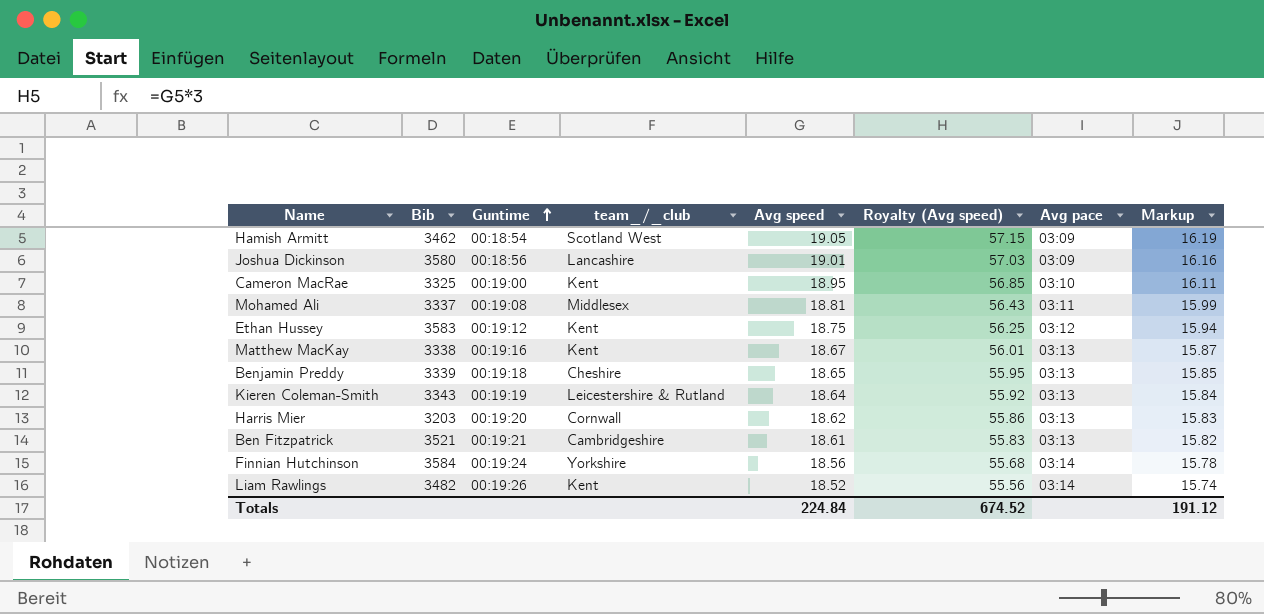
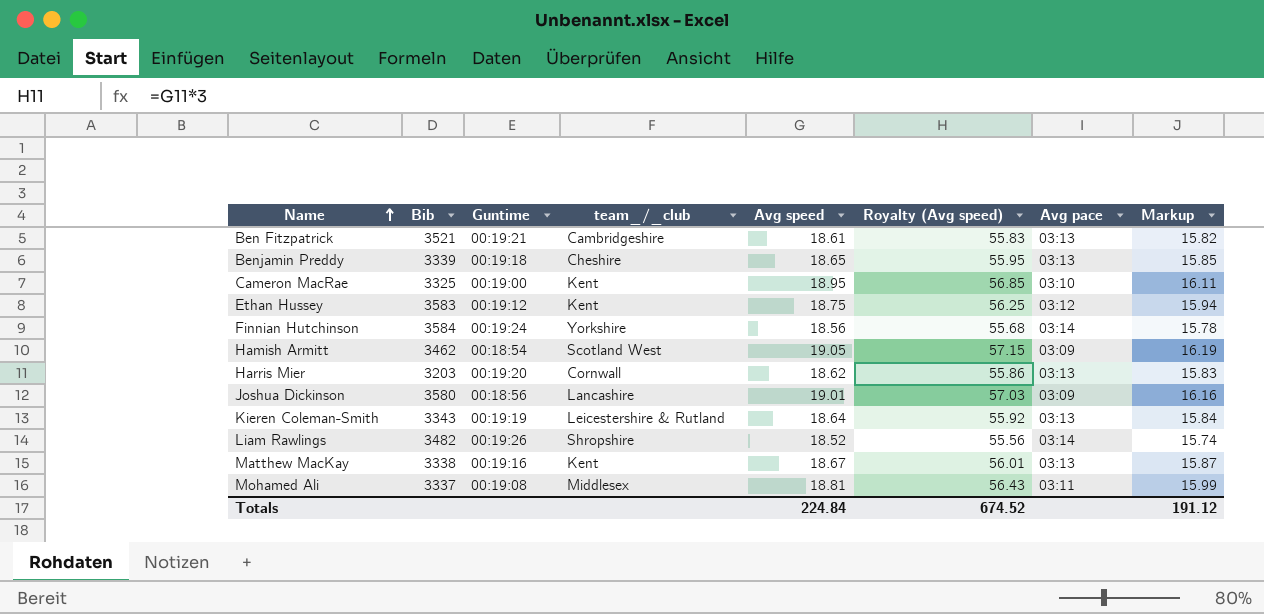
row order: Guntime ascending -> Name ascending
Liam Rawlings | team_/_club: Kent -> Shropshire

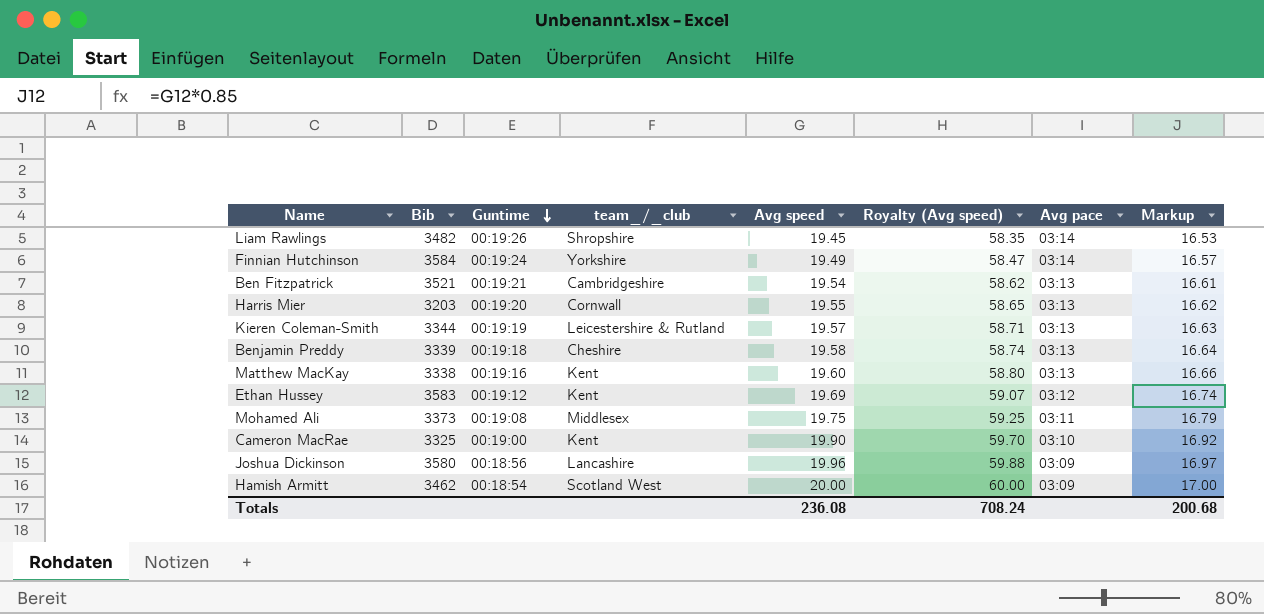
row order: Name ascending -> Guntime descending
Liam Rawlings | Avg speed: 18.52 -> 19.45
Liam Rawlings | Royalty (Avg speed): 55.56 -> 58.35
Liam Rawlings | Markup: 15.74 -> 16.53
Finnian Hutchinson | Avg speed: 18.56 -> 19.49
Finnian Hutchinson | Royalty (Avg speed): 55.68 -> 58.47
Finnian Hutchinson | Markup: 15.78 -> 16.57
Ben Fitzpatrick | Avg speed: 18.61 -> 19.54
Ben Fitzpatrick | Royalty (Avg speed): 55.83 -> 58.62
Ben Fitzpatrick | Markup: 15.82 -> 16.61
Harris Mier | Avg speed: 18.62 -> 19.55
Harris Mier | Royalty (Avg speed): 55.86 -> 58.65
Harris Mier | Markup: 15.83 -> 16.62
Kieren Coleman-Smith | Bib: 3343 -> 3344
Kieren Coleman-Smith | Avg speed: 18.64 -> 19.57
Kieren Coleman-Smith | Royalty (Avg speed): 55.92 -> 58.71
Kieren Coleman-Smith | Markup: 15.84 -> 16.63
Benjamin Preddy | Avg speed: 18.65 -> 19.58
Benjamin Preddy | Royalty (Avg speed): 55.95 -> 58.74
Benjamin Preddy | Markup: 15.85 -> 16.64
Matthew MacKay | Avg speed: 18.67 -> 19.60
Matthew MacKay | Royalty (Avg speed): 56.01 -> 58.80
Matthew MacKay | Markup: 15.87 -> 16.66
Ethan Hussey | Avg speed: 18.75 -> 19.69
Ethan Hussey | Royalty (Avg speed): 56.25 -> 59.07
Ethan Hussey | Markup: 15.94 -> 16.74
Mohamed Ali | Bib: 3337 -> 3373
Mohamed Ali | Avg speed: 18.81 -> 19.75
Mohamed Ali | Royalty (Avg speed): 56.43 -> 59.25
Mohamed Ali | Markup: 15.99 -> 16.79
Cameron MacRae | Avg speed: 18.95 -> 19.90
Cameron MacRae | Royalty (Avg speed): 56.85 -> 59.70
Cameron MacRae | Markup: 16.11 -> 16.92
Joshua Dickinson | Avg speed: 19.01 -> 19.96
Joshua Dickinson | Royalty (Avg speed): 57.03 -> 59.88
Joshua Dickinson | Markup: 16.16 -> 16.97
Hamish Armitt | Avg speed: 19.05 -> 20.00
Hamish Armitt | Royalty (Avg speed): 57.15 -> 60.00
Hamish Armitt | Markup: 16.19 -> 17.00
Totals | Avg speed: 224.84 -> 236.08
Totals | Royalty (Avg speed): 674.52 -> 708.24
Totals | Markup: 191.12 -> 200.68

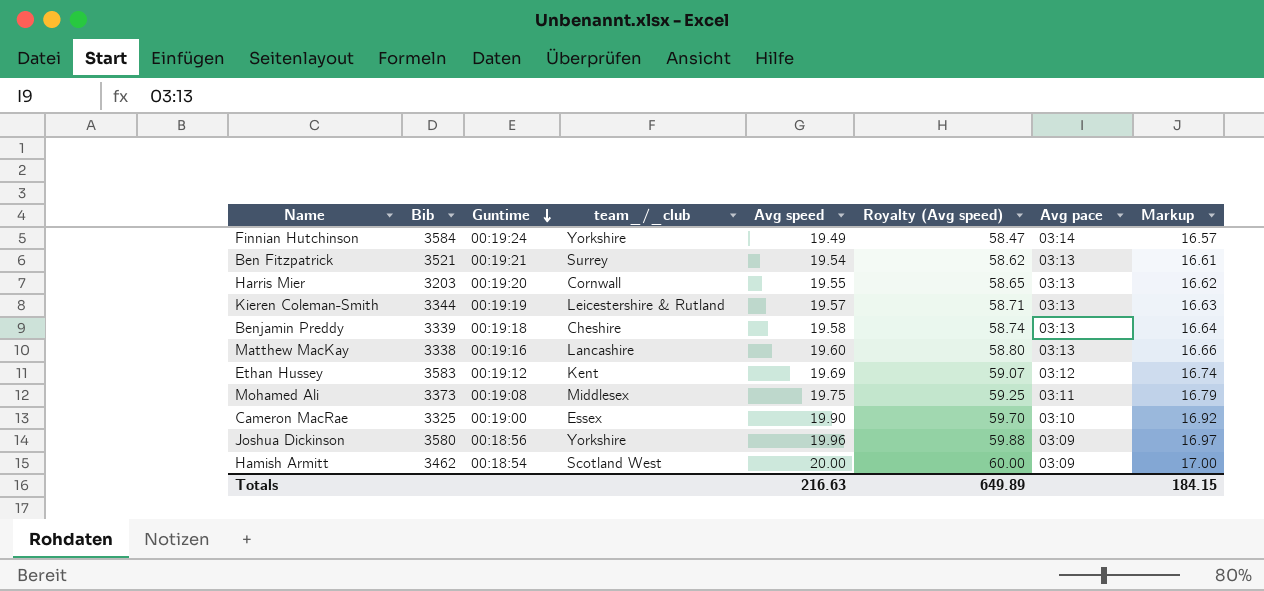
row Liam Rawlings: 3482 | 00:19:26 | Shropshire | 19.45 | 58.35 | 03:14 | 16.53 -> none
Ben Fitzpatrick | team_/_club: Cambridgeshire -> Surrey
Matthew MacKay | team_/_club: Kent -> Lancashire
Cameron MacRae | team_/_club: Kent -> Essex
Joshua Dickinson | team_/_club: Lancashire -> Yorkshire
Totals | Avg speed: 236.08 -> 216.63
Totals | Royalty (Avg speed): 708.24 -> 649.89
Totals | Markup: 200.68 -> 184.15

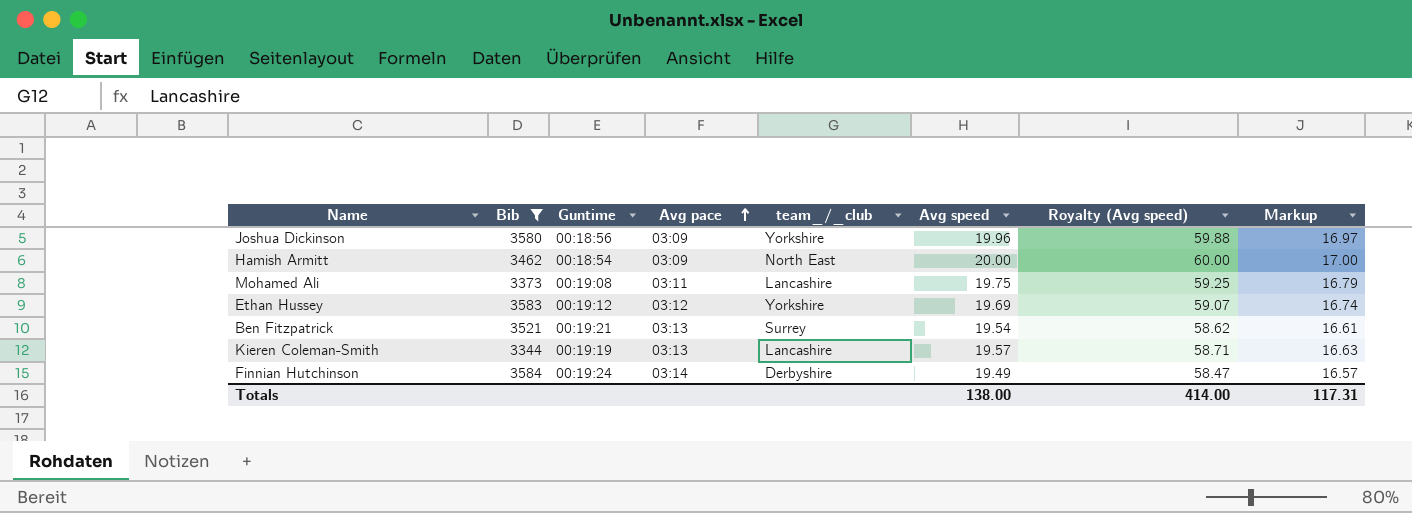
filter: none -> Bib >= 3344
row order: Guntime descending -> Avg pace ascending
column Avg pace | position: 7 -> 4
Hamish Armitt | team_/_club: Scotland West -> North East
Mohamed Ali | team_/_club: Middlesex -> Lancashire
Ethan Hussey | team_/_club: Kent -> Yorkshire
Kieren Coleman-Smith | team_/_club: Leicestershire & Rutland -> Lancashire
Finnian Hutchinson | team_/_club: Yorkshire -> Derbyshire
Totals | Avg speed: 216.63 -> 138.00
Totals | Royalty (Avg speed): 649.89 -> 414.00
Totals | Markup: 184.15 -> 117.31

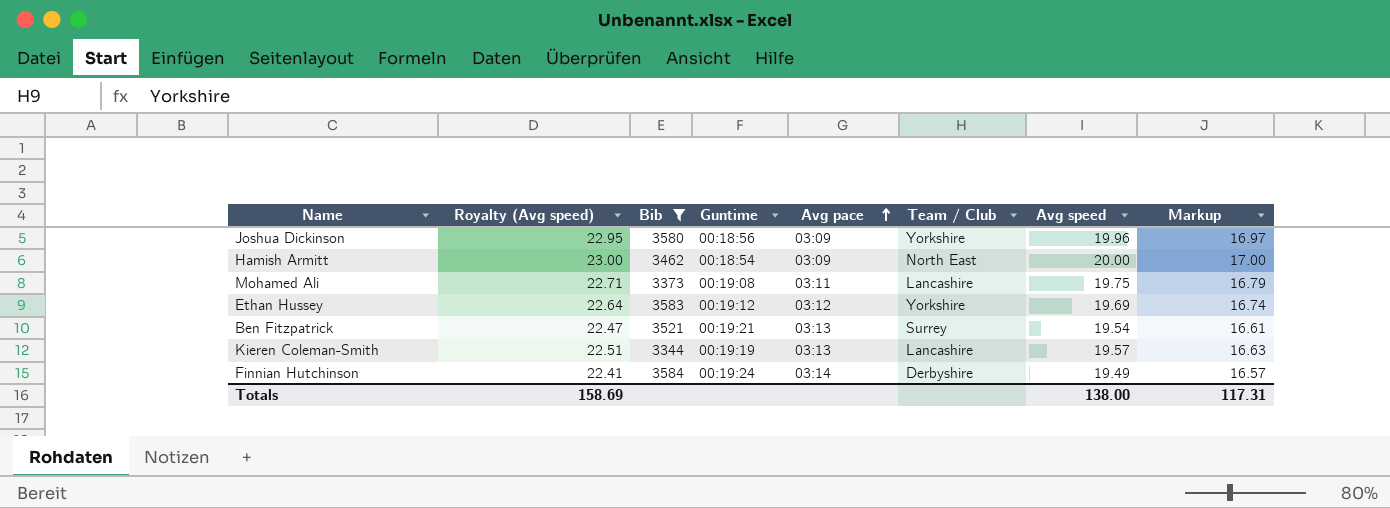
column Royalty (Avg speed) | formula: [Avg speed] * 3 -> [Avg speed] * 1.15
column Royalty (Avg speed) | position: 7 -> 2
column name: team_/_club -> Team / Club
Totals | Royalty (Avg speed): 414.00 -> 158.69

